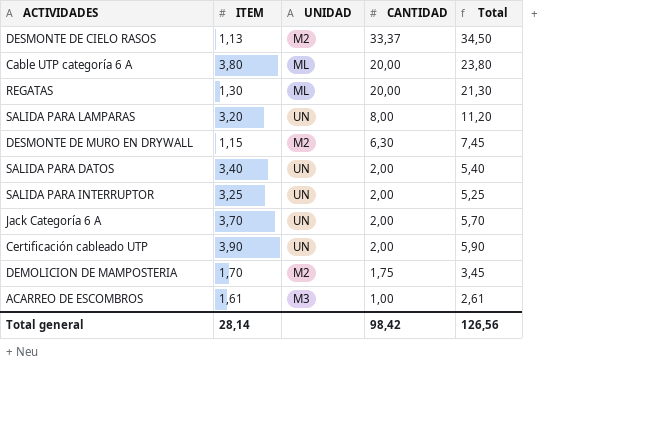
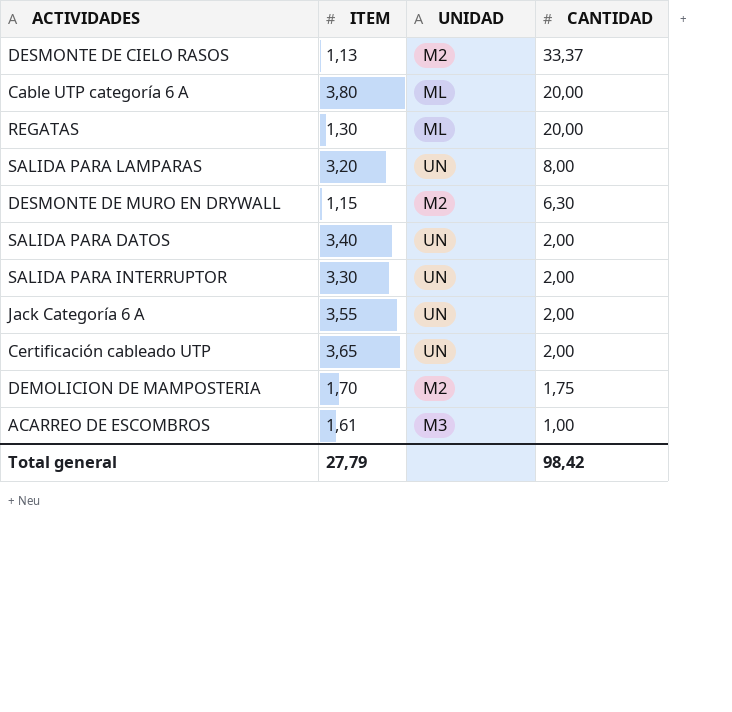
column Total | formula: [ITEM] + [CANTIDAD] -> none
SALIDA PARA INTERRUPTOR | ITEM: 3,25 -> 3,30
Jack Categoría 6 A | ITEM: 3,70 -> 3,55
Certificación cableado UTP | ITEM: 3,90 -> 3,65
Total general | ITEM: 28,14 -> 27,79

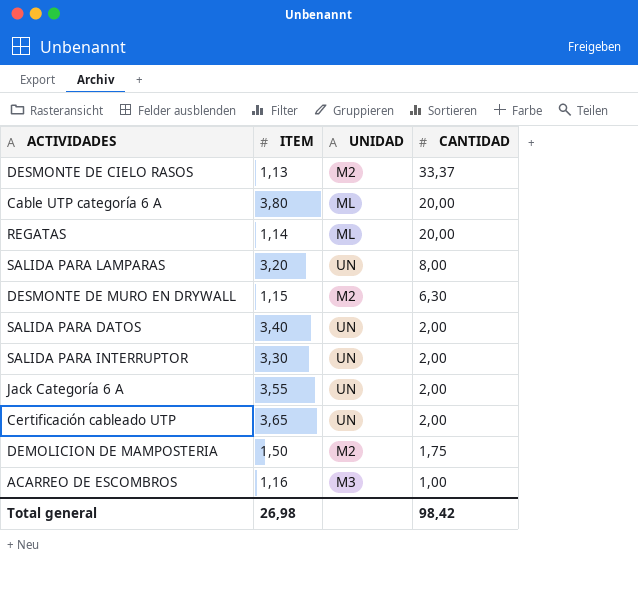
REGATAS | ITEM: 1,30 -> 1,14
DEMOLICION DE MAMPOSTERIA | ITEM: 1,70 -> 1,50
ACARREO DE ESCOMBROS | ITEM: 1,61 -> 1,16
Total general | ITEM: 27,79 -> 26,98

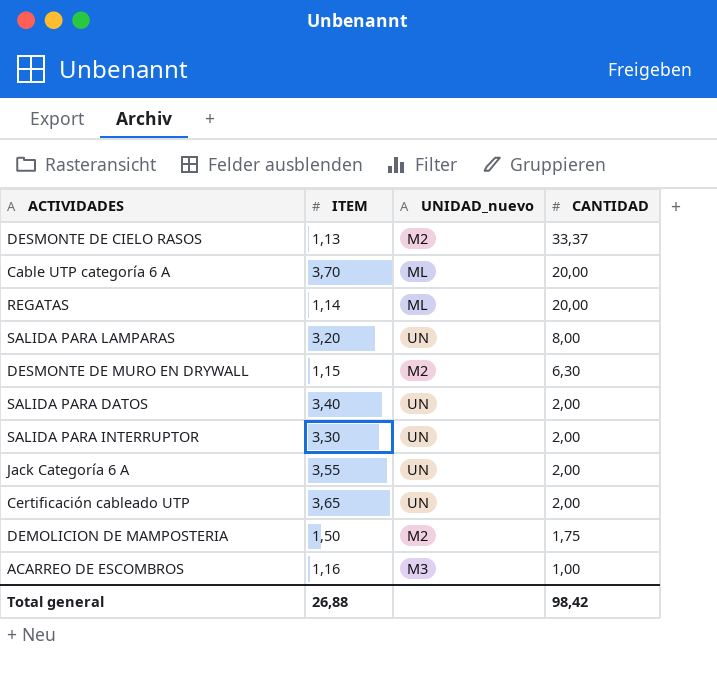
column name: UNIDAD -> UNIDAD_nuevo
Cable UTP categoría 6 A | ITEM: 3,80 -> 3,70
Total general | ITEM: 26,98 -> 26,88

